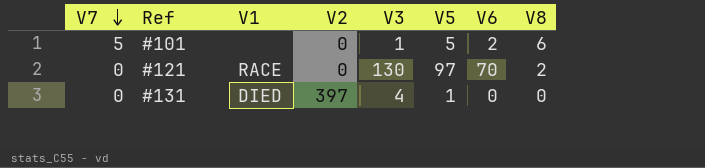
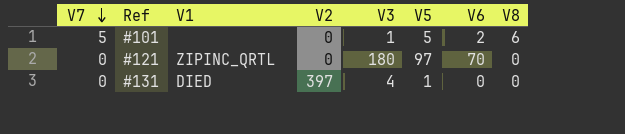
#121 | V1: RACE -> ZIPINC_QRTL
#121 | V3: 130 -> 180
#121 | V8: 2 -> 0

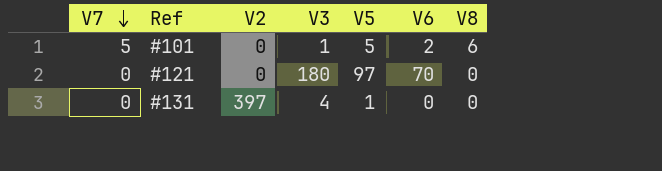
column V1 | position: 3 -> none

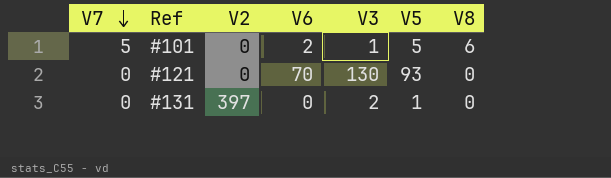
column V6 | position: 6 -> 4
#121 | V3: 180 -> 130
#121 | V5: 97 -> 93
#131 | V3: 4 -> 2

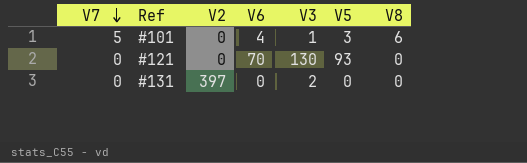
#101 | V6: 2 -> 4
#101 | V5: 5 -> 3
#131 | V5: 1 -> 0

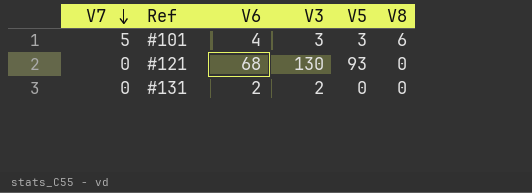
column V2 | position: 3 -> none
#101 | V3: 1 -> 3
#121 | V6: 70 -> 68
#131 | V6: 0 -> 2

